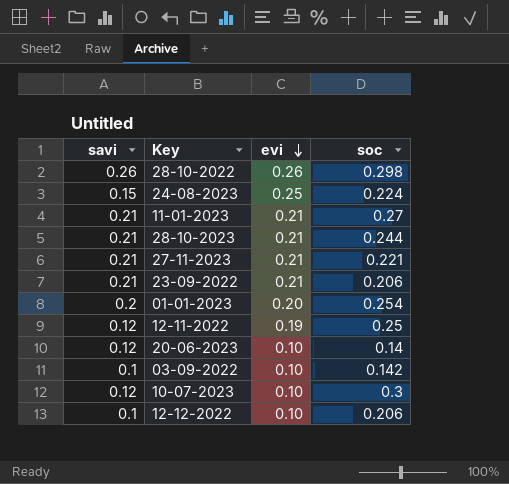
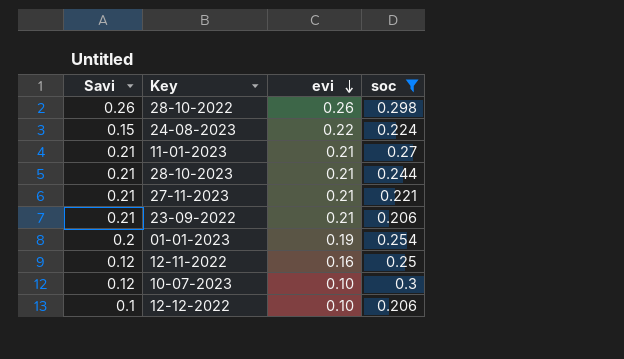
filter: none -> soc >= 0.206
column name: savi -> Savi
24-08-2023 | evi: 0.25 -> 0.22
01-01-2023 | evi: 0.20 -> 0.19
12-11-2022 | evi: 0.19 -> 0.16

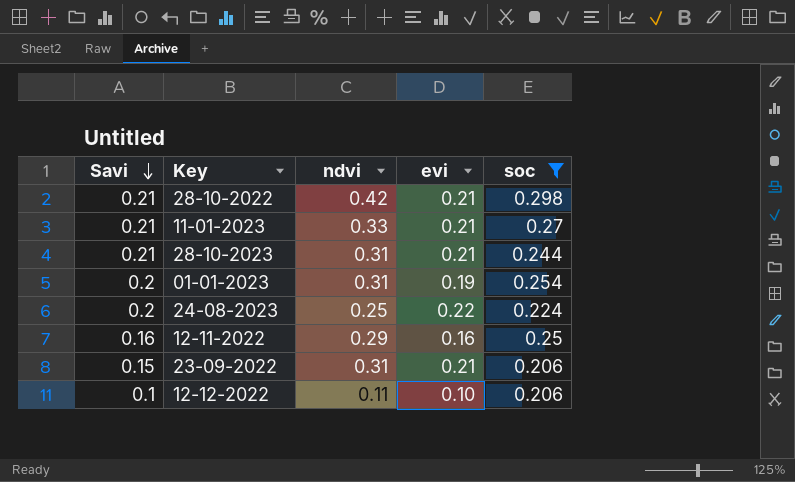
row order: evi descending -> Savi descending
column ndvi | position: none -> 3
row 27-11-2023: 0.21 | 0.21 | 0.221 -> none
row 10-07-2023: 0.12 | 0.10 | 0.3 -> none
28-10-2022 | Savi: 0.26 -> 0.21
28-10-2022 | evi: 0.26 -> 0.21
24-08-2023 | Savi: 0.15 -> 0.2
12-11-2022 | Savi: 0.12 -> 0.16
23-09-2022 | Savi: 0.21 -> 0.15

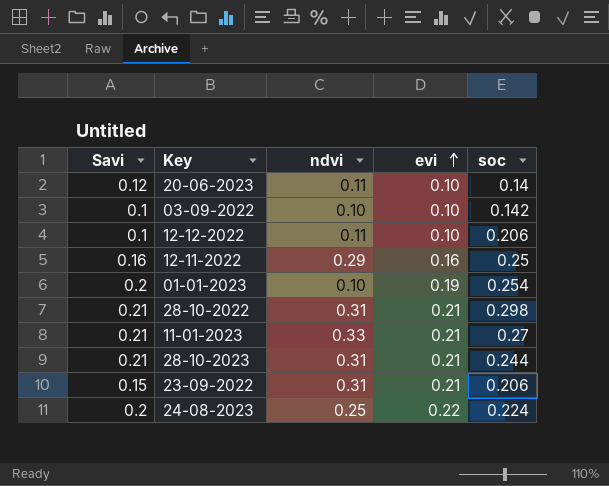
filter: soc >= 0.206 -> none
row order: Savi descending -> evi ascending
01-01-2023 | ndvi: 0.31 -> 0.10
28-10-2022 | ndvi: 0.42 -> 0.31

